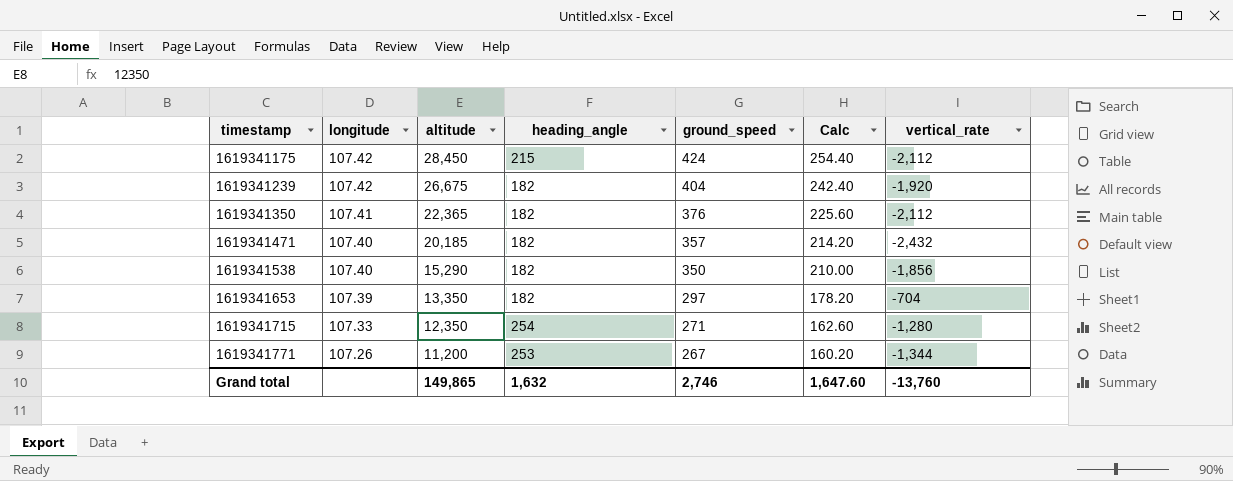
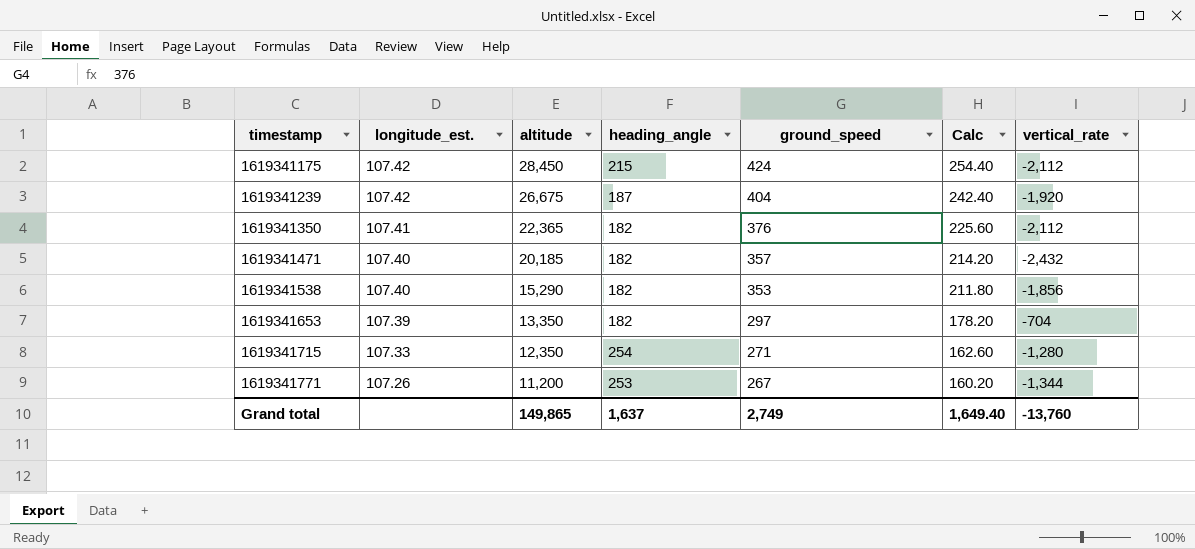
column name: longitude -> longitude_est.
1619341239 | heading_angle: 182 -> 187
1619341538 | ground_speed: 350 -> 353
1619341538 | Calc: 210.00 -> 211.80
Grand total | heading_angle: 1,632 -> 1,637
Grand total | ground_speed: 2,746 -> 2,749
Grand total | Calc: 1,647.60 -> 1,649.40

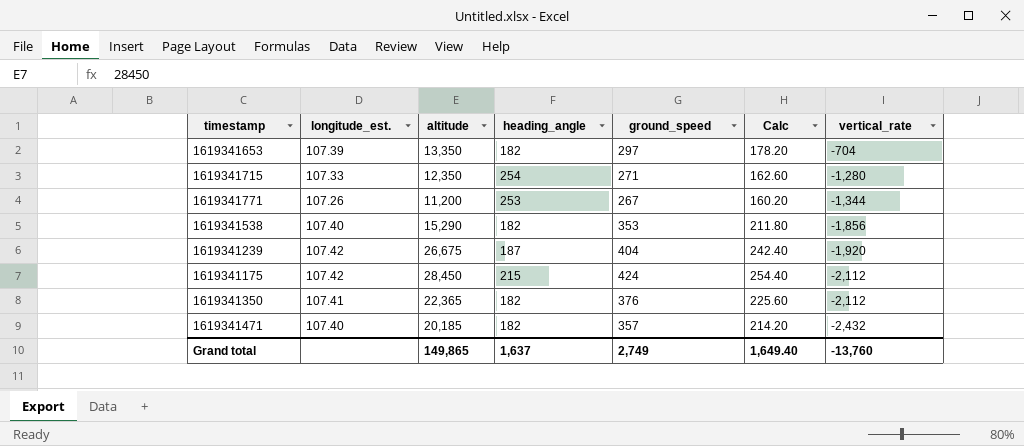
row order: timestamp ascending -> vertical_rate descending

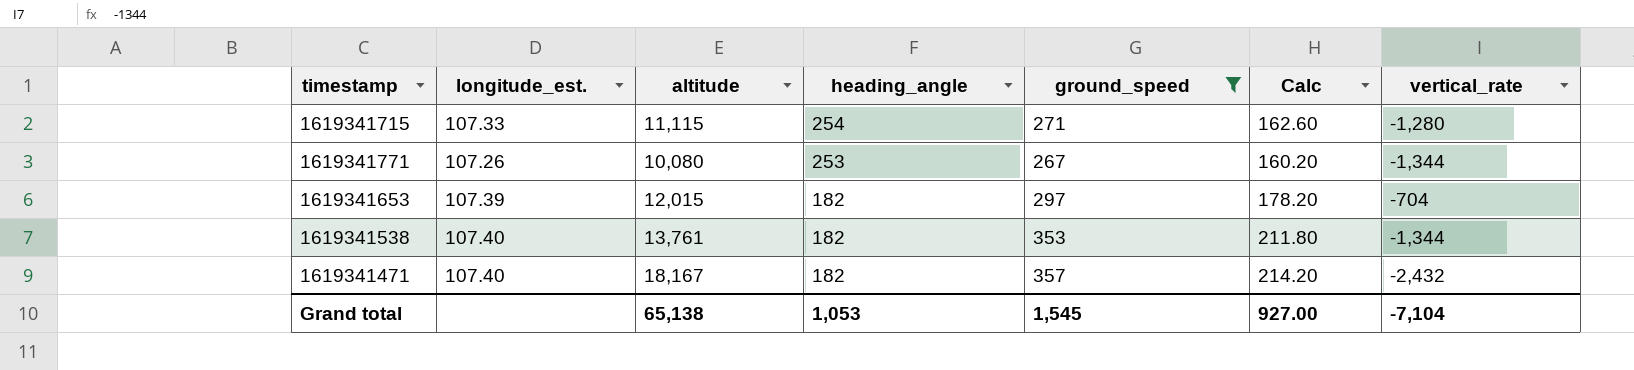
filter: none -> ground_speed <= 357
row order: vertical_rate descending -> heading_angle descending
1619341715 | altitude: 12,350 -> 11,115
1619341771 | altitude: 11,200 -> 10,080
1619341653 | altitude: 13,350 -> 12,015
1619341538 | altitude: 15,290 -> 13,761
1619341538 | vertical_rate: -1,856 -> -1,344
1619341471 | altitude: 20,185 -> 18,167
Grand total | altitude: 149,865 -> 65,138
Grand total | heading_angle: 1,637 -> 1,053
Grand total | ground_speed: 2,749 -> 1,545
Grand total | Calc: 1,649.40 -> 927.00
Grand total | vertical_rate: -13,760 -> -7,104

